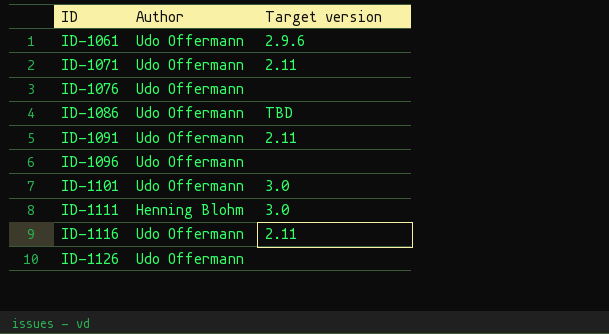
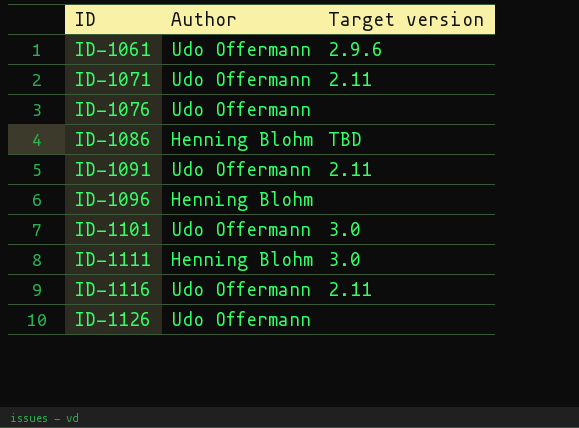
ID-1086 | Author: Udo Offermann -> Henning Blohm
ID-1096 | Author: Udo Offermann -> Henning Blohm

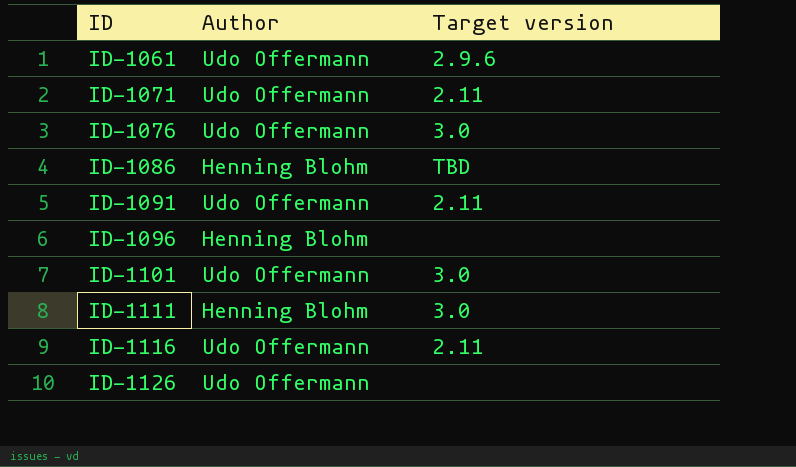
ID-1076 | Target version: none -> 3.0

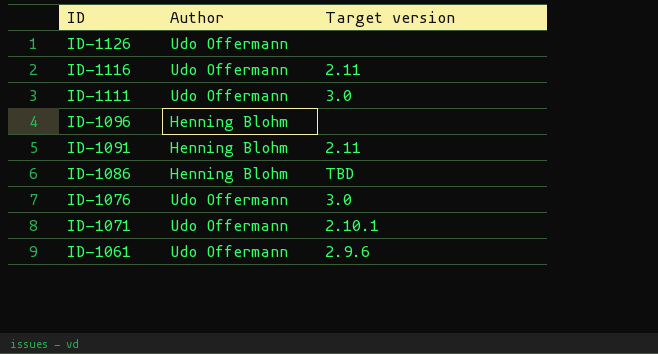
row order: ID ascending -> ID descending
row ID-1101: Udo Offermann | 3.0 -> none
ID-1111 | Author: Henning Blohm -> Udo Offermann
ID-1091 | Author: Udo Offermann -> Henning Blohm
ID-1071 | Target version: 2.11 -> 2.10.1

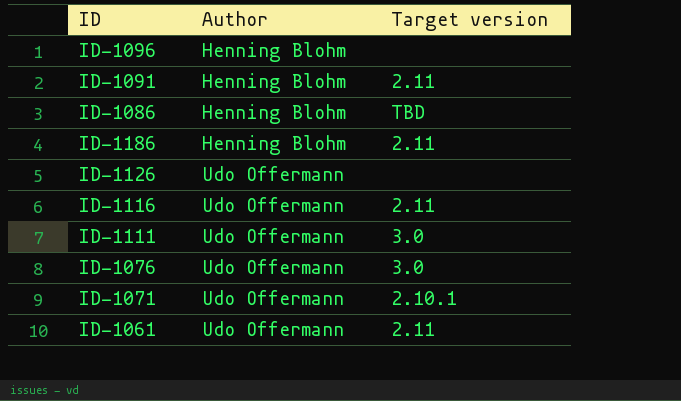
row order: ID descending -> Author ascending
row ID-1186: none -> Henning Blohm | 2.11
ID-1061 | Target version: 2.9.6 -> 2.11

